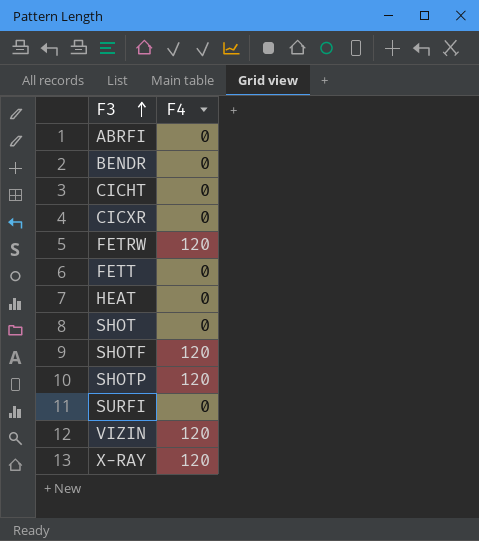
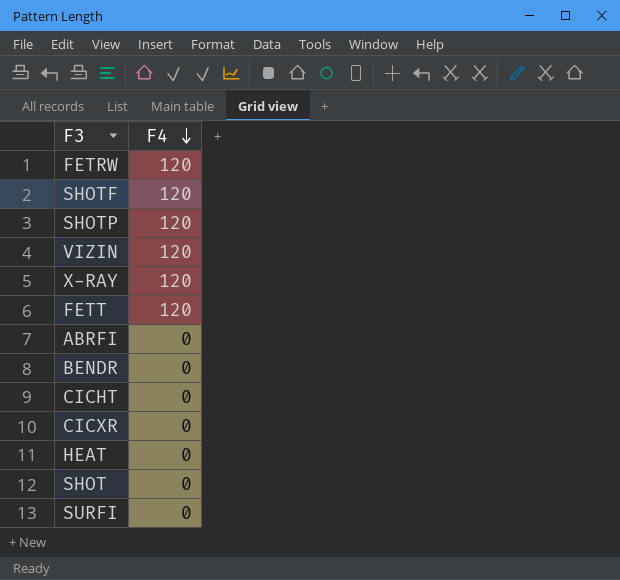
row order: F3 ascending -> F4 descending
FETT | F4: 0 -> 120

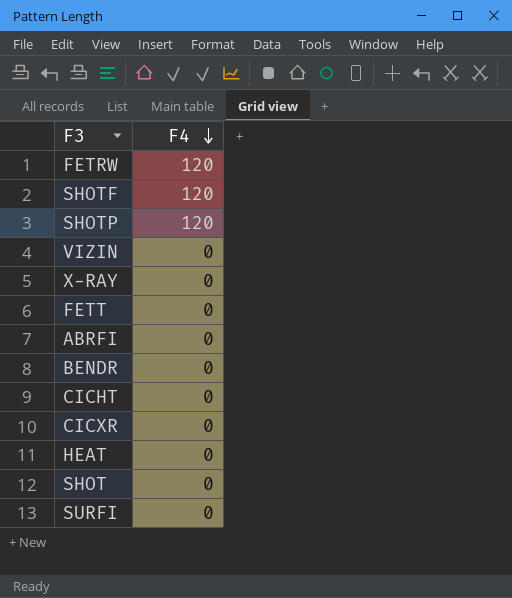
VIZIN | F4: 120 -> 0
X-RAY | F4: 120 -> 0
FETT | F4: 120 -> 0

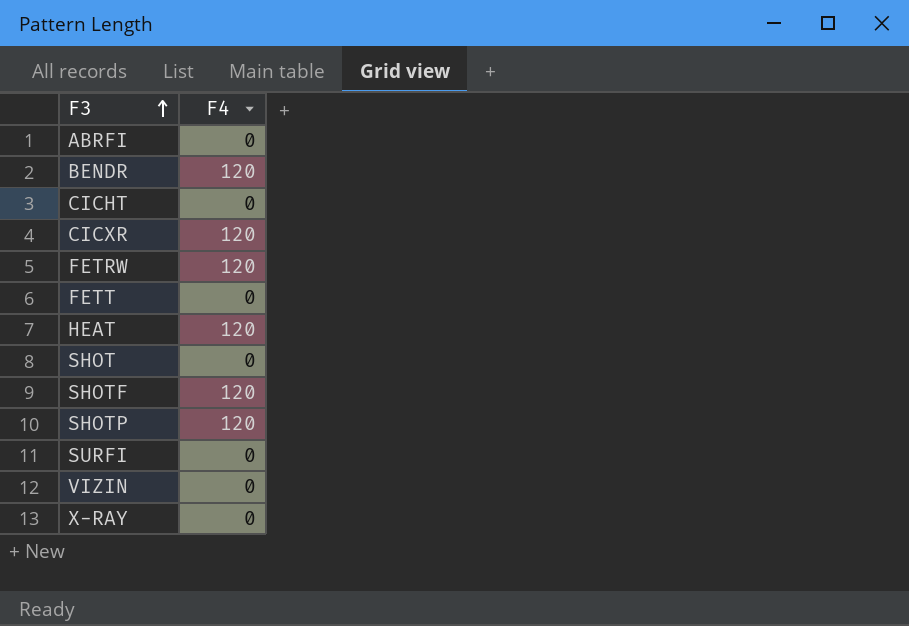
row order: F4 descending -> F3 ascending
BENDR | F4: 0 -> 120
CICXR | F4: 0 -> 120
HEAT | F4: 0 -> 120

